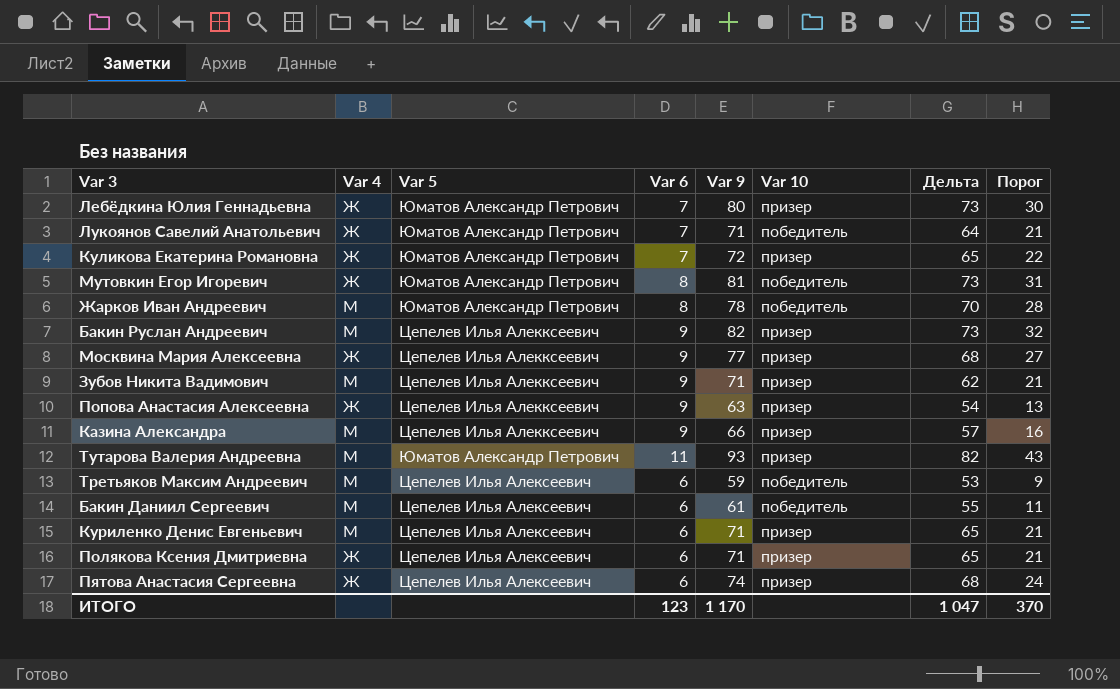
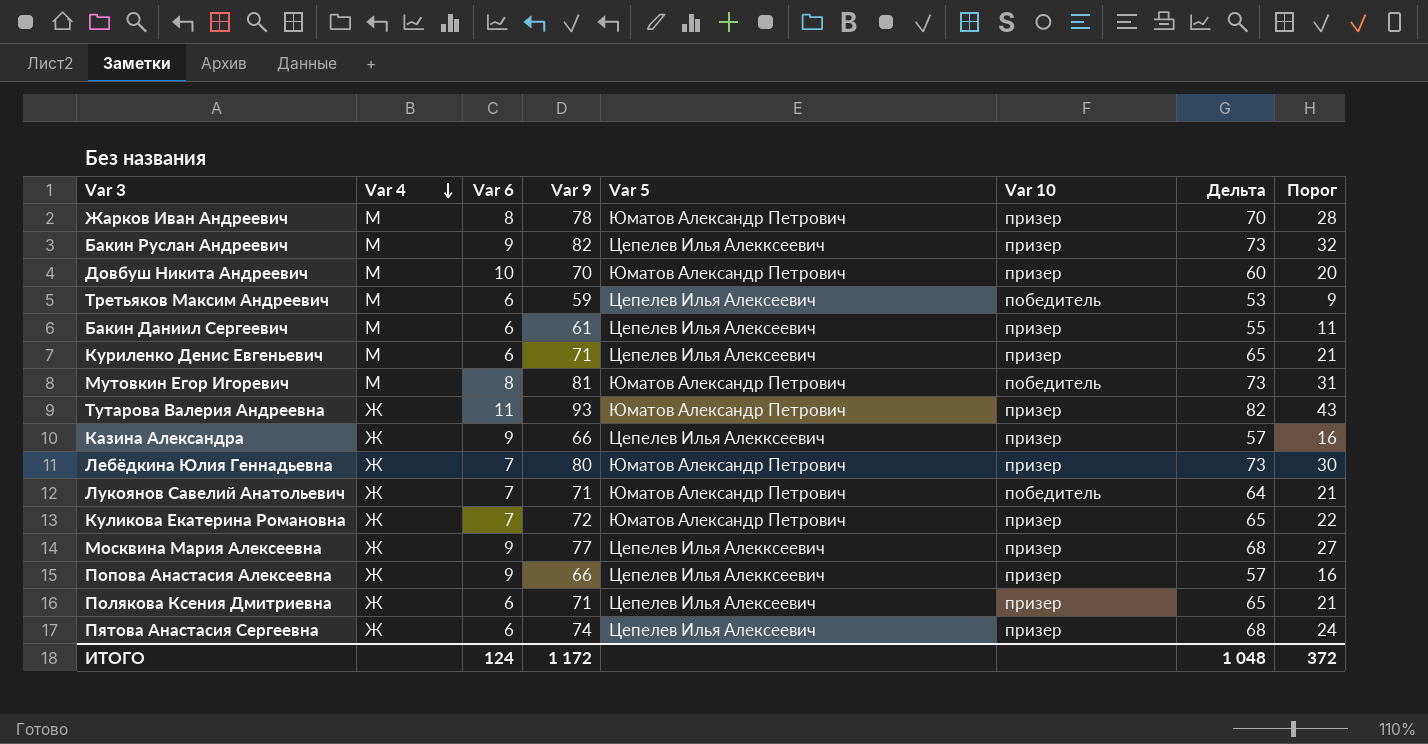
row order: none -> Var 4 descending
column Var 5 | position: 3 -> 5
row Зубов Никита Вадимович: М | Цепелев Илья Алекксеевич | 9 | 71 | призер | 62 | 21 -> none
Жарков Иван Андреевич | Var 10: победитель -> призер
row Довбуш Никита Андреевич: none -> М | 10 | 70 | Юматов Александр Петрович | призер | 60 | 20
Бакин Даниил Сергеевич | Var 10: победитель -> призер
Мутовкин Егор Игоревич | Var 4: Ж -> М
Тутарова Валерия Андреевна | Var 4: М -> Ж
Казина Александра | Var 4: М -> Ж
Попова Анастасия Алексеевна | Var 9: 63 -> 66
Попова Анастасия Алексеевна | Дельта: 54 -> 57
Попова Анастасия Алексеевна | Порог: 13 -> 16
ИТОГО | Var 6: 123 -> 124
ИТОГО | Var 9: 1 170 -> 1 172
ИТОГО | Дельта: 1 047 -> 1 048
ИТОГО | Порог: 370 -> 372

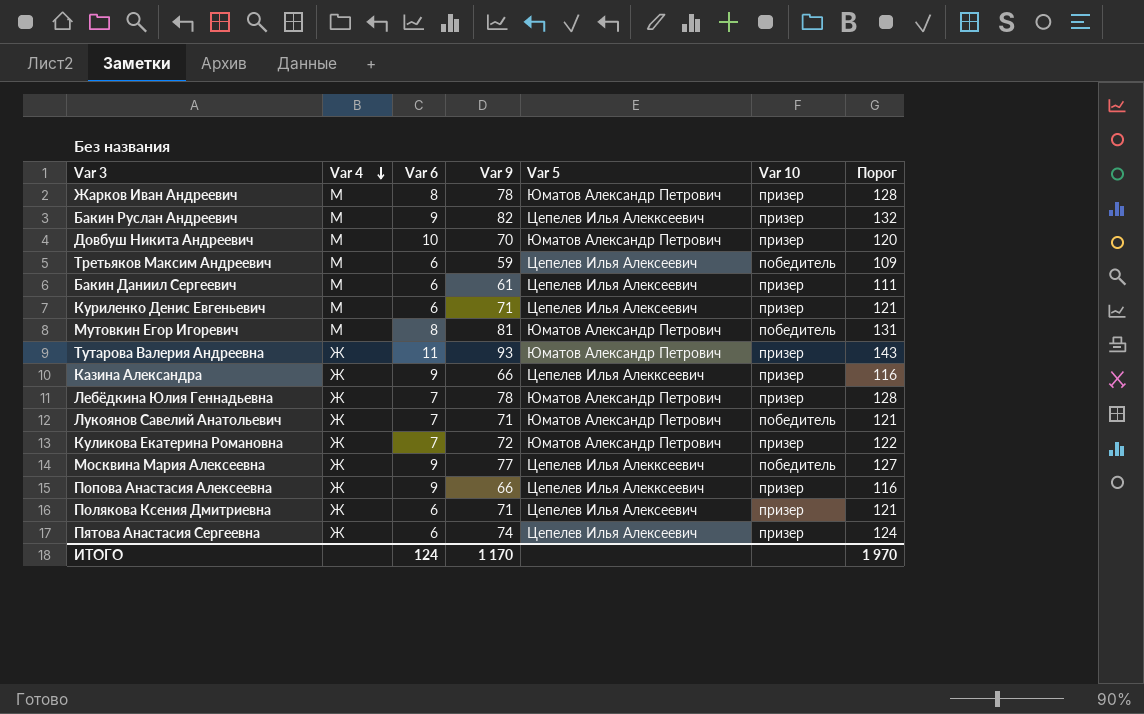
column Дельта | formula: [Var 9] - [Var 6] -> none
column Порог | formula: [Var 9] - 50 -> [Var 9] + 50
Лебёдкина Юлия Геннадьевна | Var 9: 80 -> 78
Москвина Мария Алексеевна | Var 10: призер -> победитель
ИТОГО | Var 9: 1 172 -> 1 170
ИТОГО | Порог: 372 -> 1 970

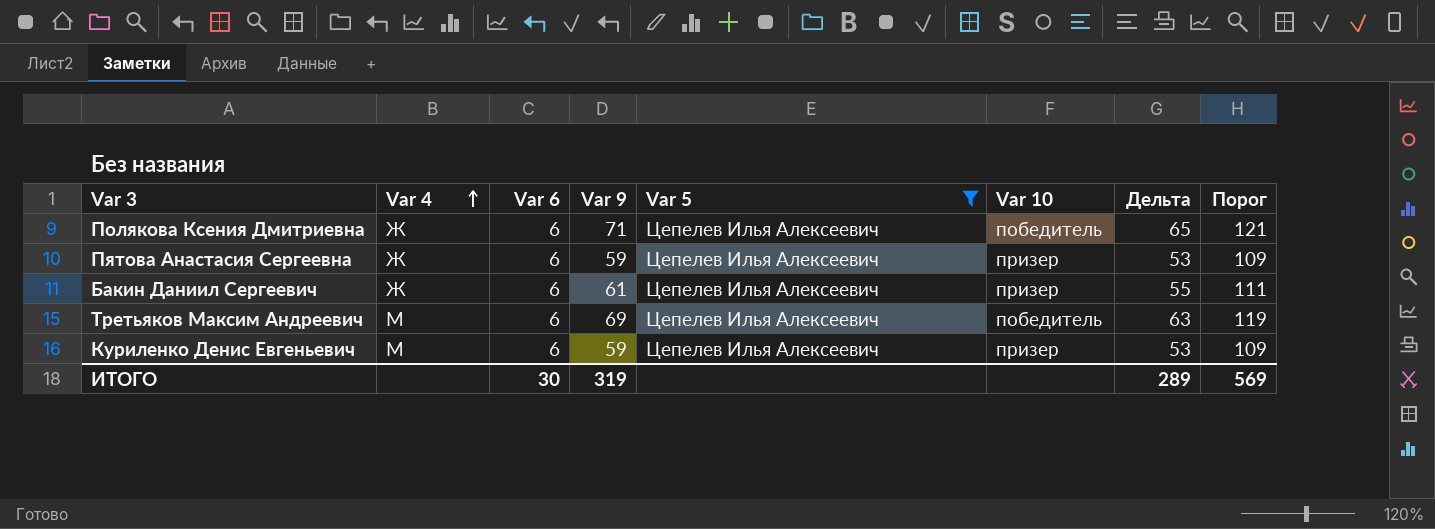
filter: none -> Var 5 = Цепелев Илья Алексеевич
row order: Var 4 descending -> Var 4 ascending
column Дельта | formula: none -> [Var 9] - [Var 6]
Полякова Ксения Дмитриевна | Var 10: призер -> победитель
Пятова Анастасия Сергеевна | Var 9: 74 -> 59
Пятова Анастасия Сергеевна | Порог: 124 -> 109
Бакин Даниил Сергеевич | Var 4: М -> Ж
Третьяков Максим Андреевич | Var 9: 59 -> 69
Третьяков Максим Андреевич | Порог: 109 -> 119
Куриленко Денис Евгеньевич | Var 9: 71 -> 59
Куриленко Денис Евгеньевич | Порог: 121 -> 109
ИТОГО | Var 6: 124 -> 30
ИТОГО | Var 9: 1 170 -> 319
ИТОГО | Порог: 1 970 -> 569

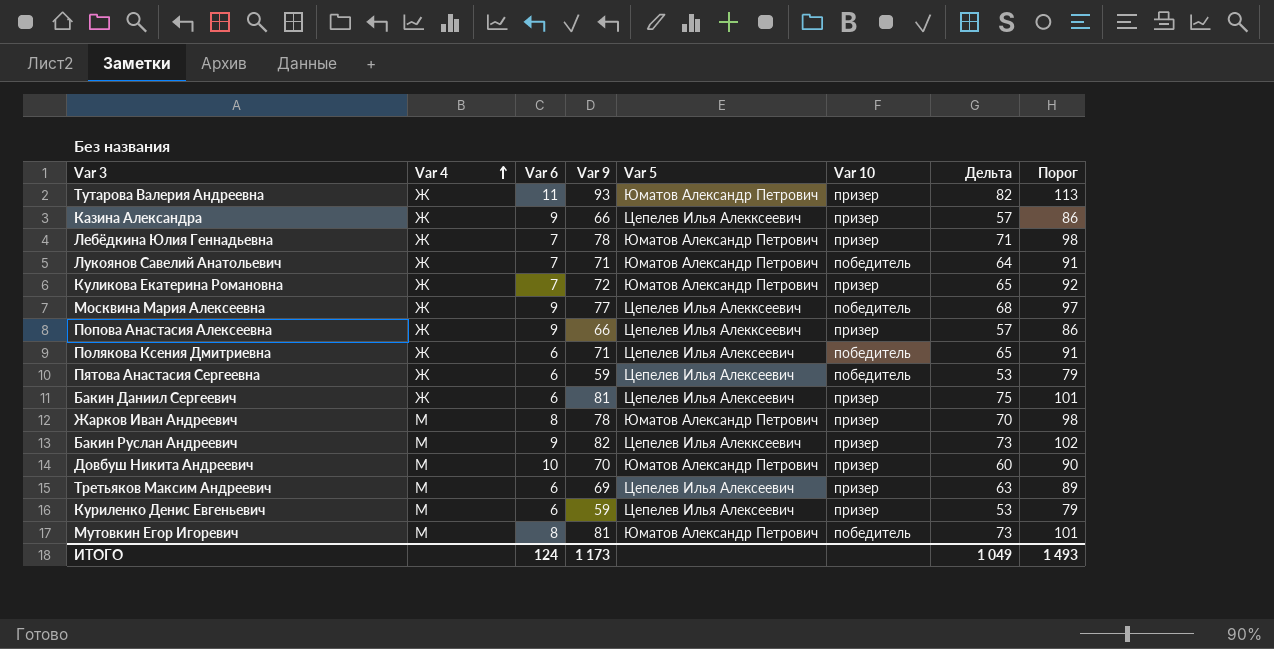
filter: Var 5 = Цепелев Илья Алексеевич -> none
column Порог | formula: [Var 9] + 50 -> [Var 9] + 20
Пятова Анастасия Сергеевна | Var 10: призер -> победитель
Бакин Даниил Сергеевич | Var 9: 61 -> 81
Бакин Даниил Сергеевич | Дельта: 55 -> 75
Третьяков Максим Андреевич | Var 10: победитель -> призер
ИТОГО | Var 6: 30 -> 124
ИТОГО | Var 9: 319 -> 1 173
ИТОГО | Дельта: 289 -> 1 049
ИТОГО | Порог: 569 -> 1 493

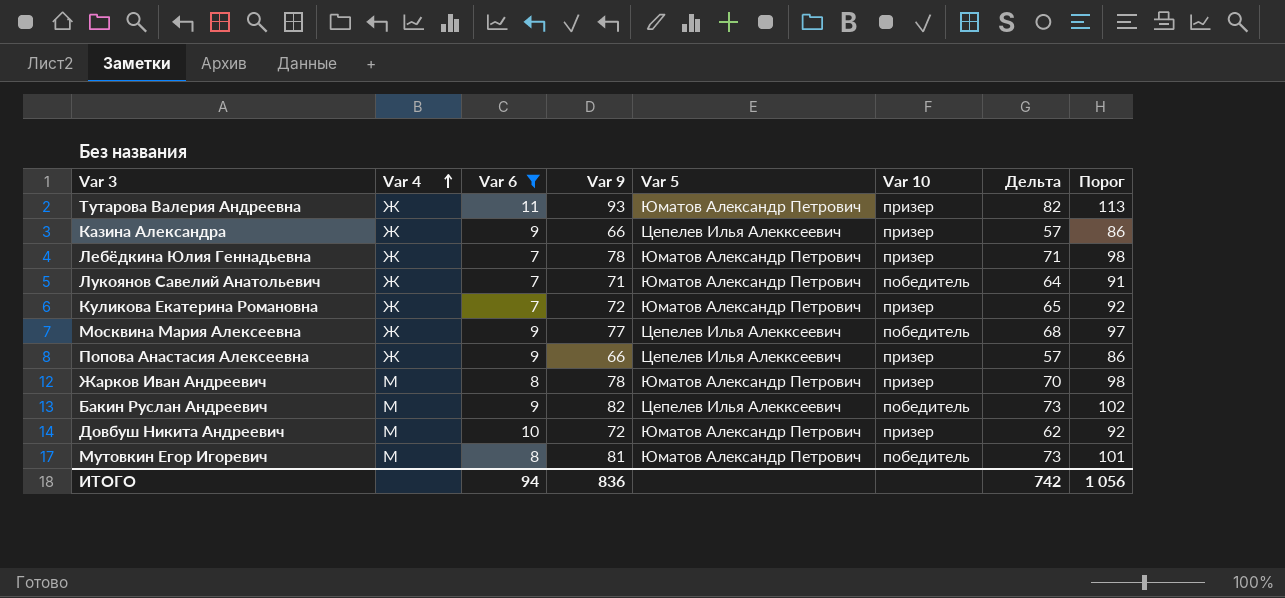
filter: none -> Var 6 != 6
Бакин Руслан Андреевич | Var 10: призер -> победитель
Довбуш Никита Андреевич | Var 9: 70 -> 72
Довбуш Никита Андреевич | Дельта: 60 -> 62
Довбуш Никита Андреевич | Порог: 90 -> 92
ИТОГО | Var 6: 124 -> 94
ИТОГО | Var 9: 1 173 -> 836
ИТОГО | Дельта: 1 049 -> 742
ИТОГО | Порог: 1 493 -> 1 056

